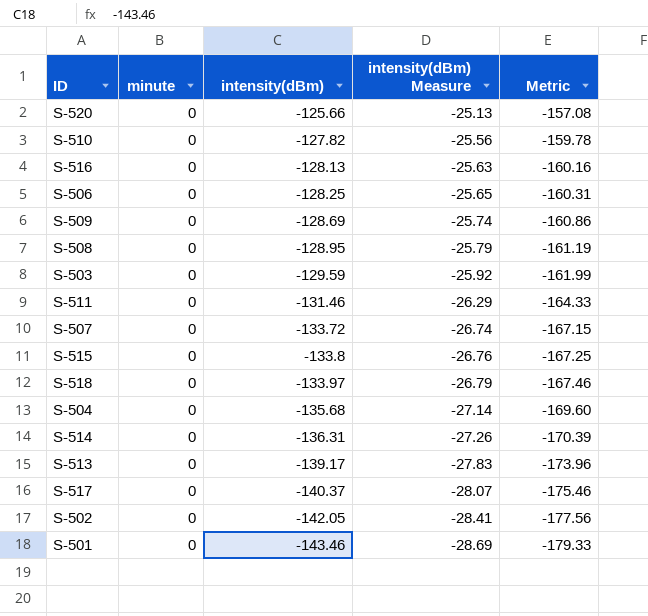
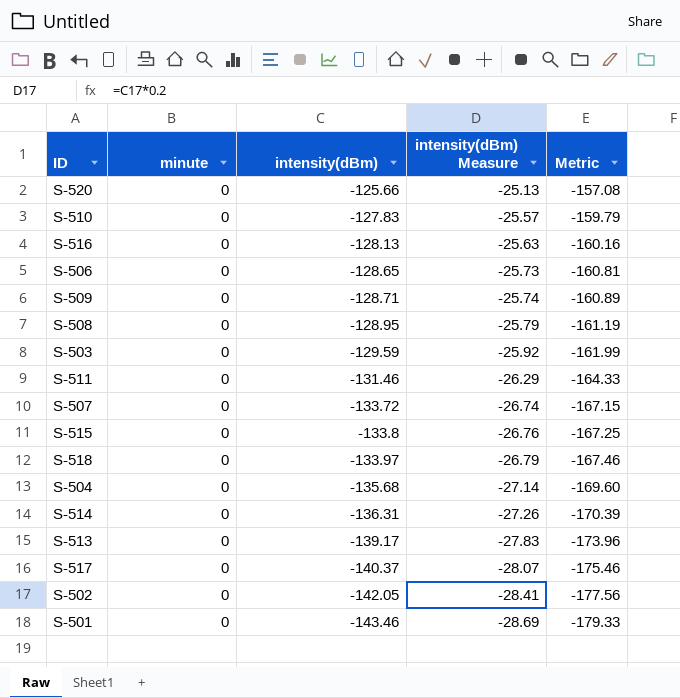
S-510 | intensity(dBm): -127.82 -> -127.83
S-510 | intensity(dBm) Measure: -25.56 -> -25.57
S-510 | Metric: -159.78 -> -159.79
S-506 | intensity(dBm): -128.25 -> -128.65
S-506 | intensity(dBm) Measure: -25.65 -> -25.73
S-506 | Metric: -160.31 -> -160.81
S-509 | intensity(dBm): -128.69 -> -128.71
S-509 | Metric: -160.86 -> -160.89

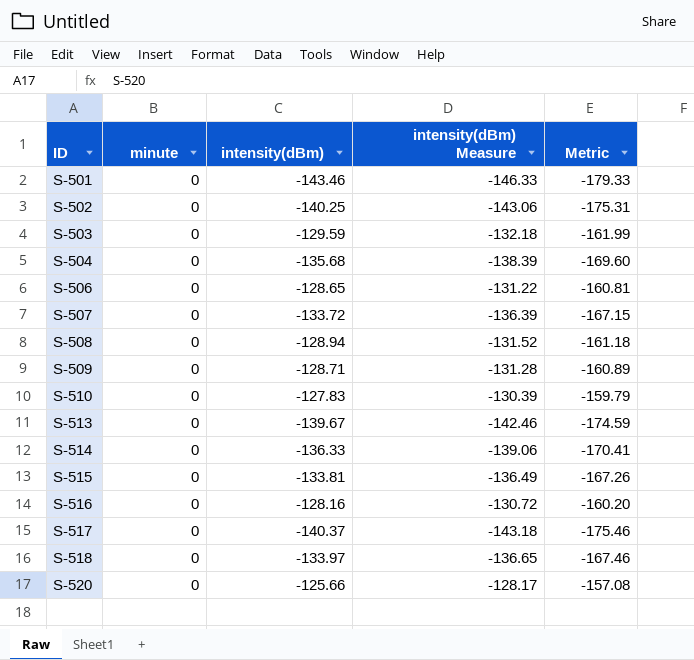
row order: intensity(dBm) descending -> ID ascending
column intensity(dBm) Measure | formula: [intensity(dBm)] * 0.2 -> [intensity(dBm)] * 1.02
row S-511: 0 | -131.46 | -26.29 | -164.33 -> none
S-502 | intensity(dBm): -142.05 -> -140.25
S-502 | Metric: -177.56 -> -175.31
S-508 | intensity(dBm): -128.95 -> -128.94
S-508 | Metric: -161.19 -> -161.18
S-513 | intensity(dBm): -139.17 -> -139.67
S-513 | Metric: -173.96 -> -174.59
S-514 | intensity(dBm): -136.31 -> -136.33
S-514 | Metric: -170.39 -> -170.41
S-515 | intensity(dBm): -133.8 -> -133.81
S-515 | Metric: -167.25 -> -167.26
S-516 | intensity(dBm): -128.13 -> -128.16
S-516 | Metric: -160.16 -> -160.20

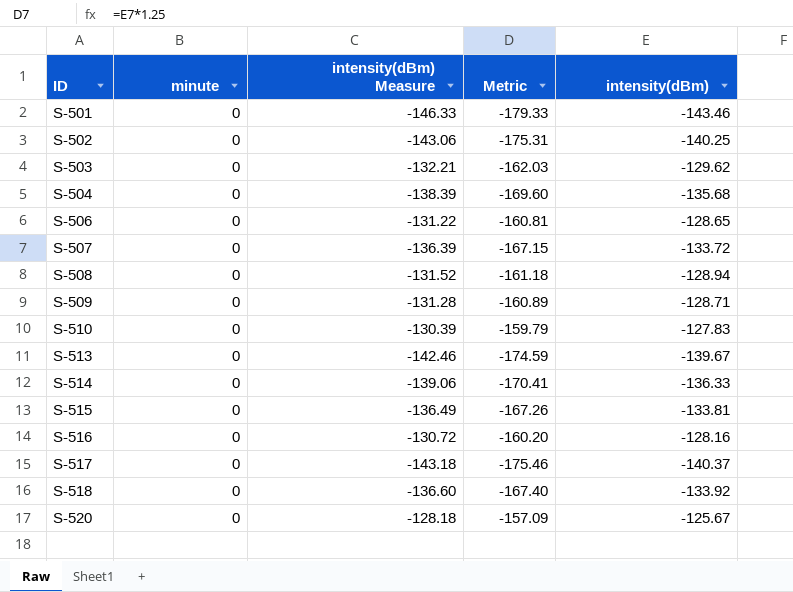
column intensity(dBm) | position: 3 -> 5
S-503 | intensity(dBm) Measure: -132.18 -> -132.21
S-503 | Metric: -161.99 -> -162.03
S-503 | intensity(dBm): -129.59 -> -129.62
S-518 | intensity(dBm) Measure: -136.65 -> -136.60
S-518 | Metric: -167.46 -> -167.40
S-518 | intensity(dBm): -133.97 -> -133.92
S-520 | intensity(dBm) Measure: -128.17 -> -128.18
S-520 | Metric: -157.08 -> -157.09
S-520 | intensity(dBm): -125.66 -> -125.67

